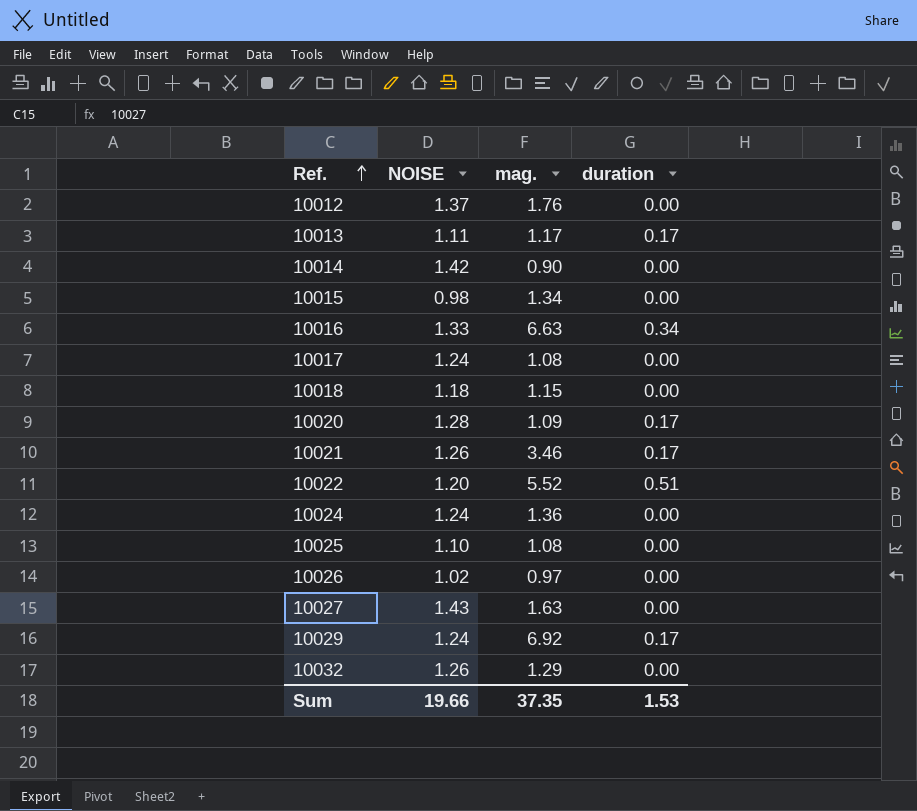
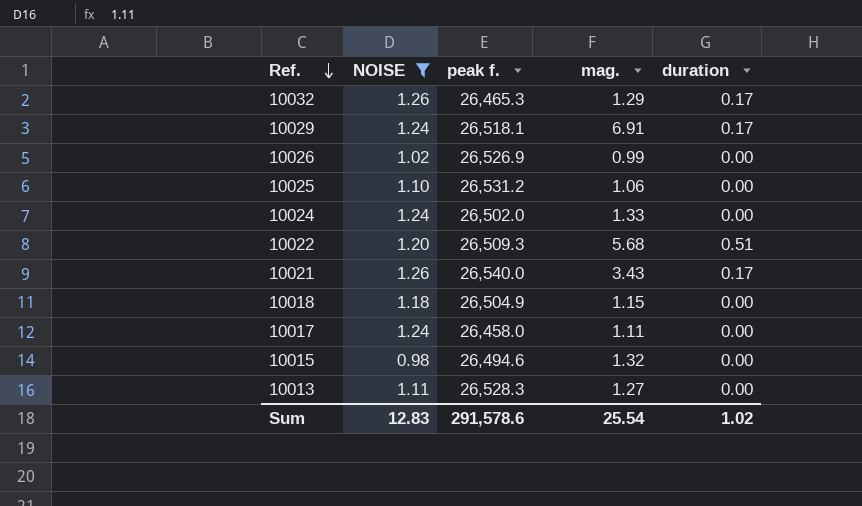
filter: none -> NOISE <= 1.26
row order: Ref. ascending -> Ref. descending
column peak f. | position: none -> 3
10032 | duration: 0.00 -> 0.17
10029 | mag.: 6.92 -> 6.91
10026 | mag.: 0.97 -> 0.99
10025 | mag.: 1.08 -> 1.06
10024 | mag.: 1.36 -> 1.33
10022 | mag.: 5.52 -> 5.68
10021 | mag.: 3.46 -> 3.43
10017 | mag.: 1.08 -> 1.11
10015 | mag.: 1.34 -> 1.32
10013 | mag.: 1.17 -> 1.27
10013 | duration: 0.17 -> 0.00
Sum | NOISE: 19.66 -> 12.83
Sum | mag.: 37.35 -> 25.54
Sum | duration: 1.53 -> 1.02

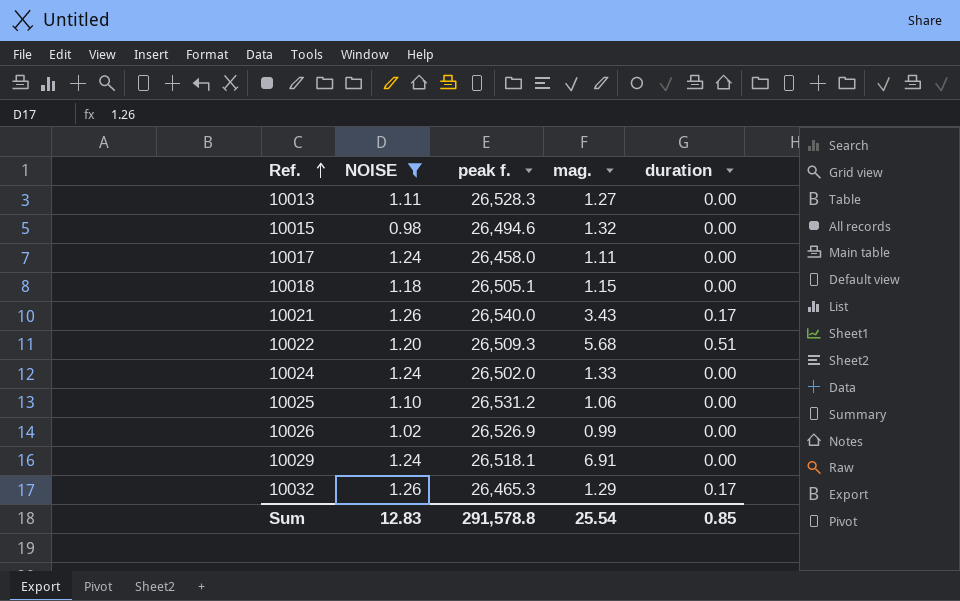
row order: Ref. descending -> Ref. ascending
10018 | peak f.: 26,504.9 -> 26,505.1
10029 | duration: 0.17 -> 0.00
Sum | peak f.: 291,578.6 -> 291,578.8
Sum | duration: 1.02 -> 0.85

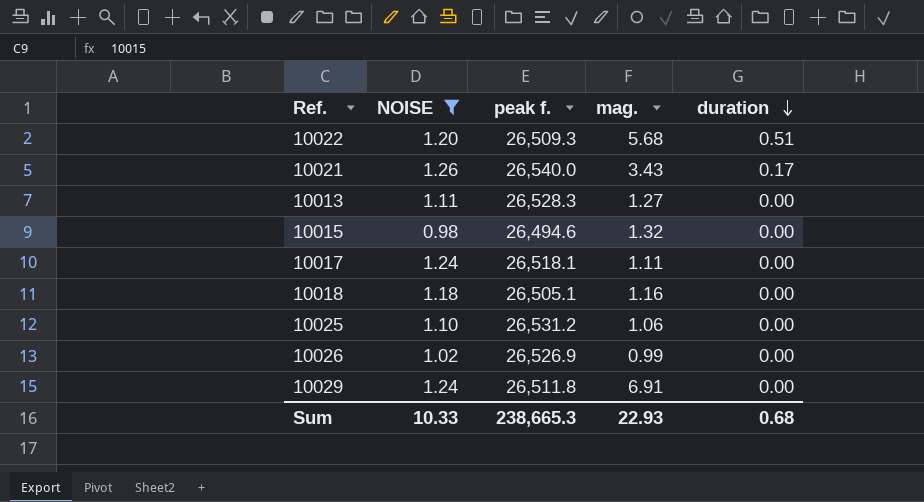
row order: Ref. ascending -> duration descending
row 10024: 1.24 | 26,502.0 | 1.33 | 0.00 -> none
row 10032: 1.26 | 26,465.3 | 1.29 | 0.17 -> none
10017 | peak f.: 26,458.0 -> 26,518.1
10018 | mag.: 1.15 -> 1.16
10029 | peak f.: 26,518.1 -> 26,511.8
Sum | NOISE: 12.83 -> 10.33
Sum | peak f.: 291,578.8 -> 238,665.3
Sum | mag.: 25.54 -> 22.93
Sum | duration: 0.85 -> 0.68

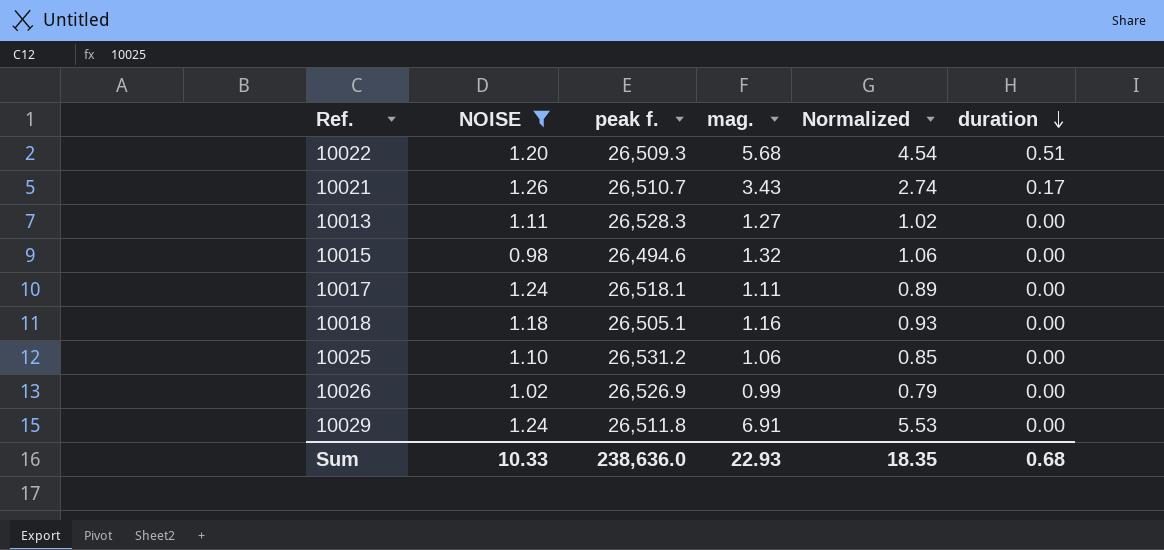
column Normalized | formula: none -> [mag.] * 0.8
10021 | peak f.: 26,540.0 -> 26,510.7
Sum | peak f.: 238,665.3 -> 238,636.0

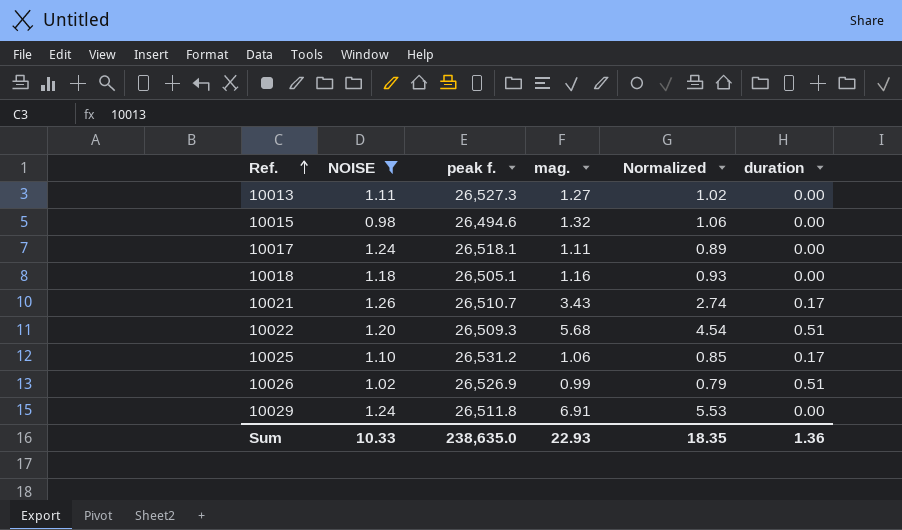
row order: duration descending -> Ref. ascending
10013 | peak f.: 26,528.3 -> 26,527.3
10025 | duration: 0.00 -> 0.17
10026 | duration: 0.00 -> 0.51
Sum | peak f.: 238,636.0 -> 238,635.0
Sum | duration: 0.68 -> 1.36

